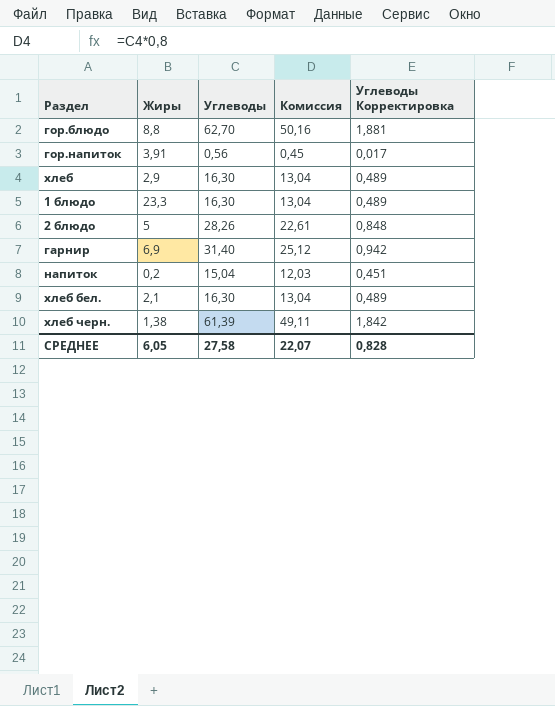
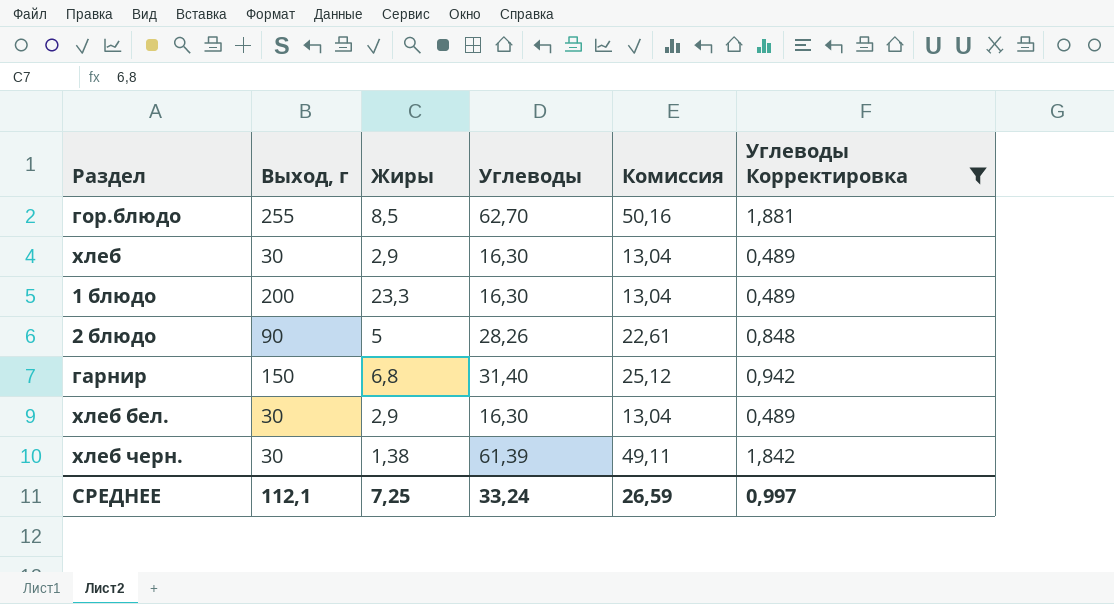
filter: none -> Углеводы Корректировка >= 0,489
column Выход, г | position: none -> 2
гор.блюдо | Жиры: 8,8 -> 8,5
гарнир | Жиры: 6,9 -> 6,8
хлеб бел. | Жиры: 2,1 -> 2,9
СРЕДНЕЕ | Жиры: 6,05 -> 7,25
СРЕДНЕЕ | Углеводы: 27,58 -> 33,24
СРЕДНЕЕ | Комиссия: 22,07 -> 26,59
СРЕДНЕЕ | Углеводы Корректировка: 0,828 -> 0,997

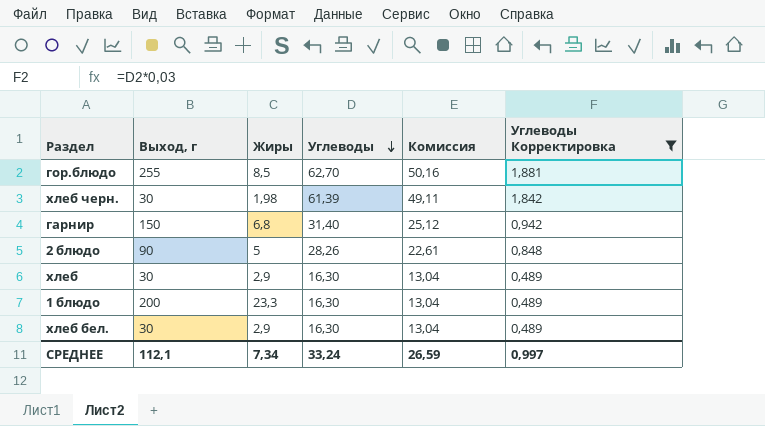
row order: none -> Углеводы descending
хлеб черн. | Жиры: 1,38 -> 1,98
СРЕДНЕЕ | Жиры: 7,25 -> 7,34

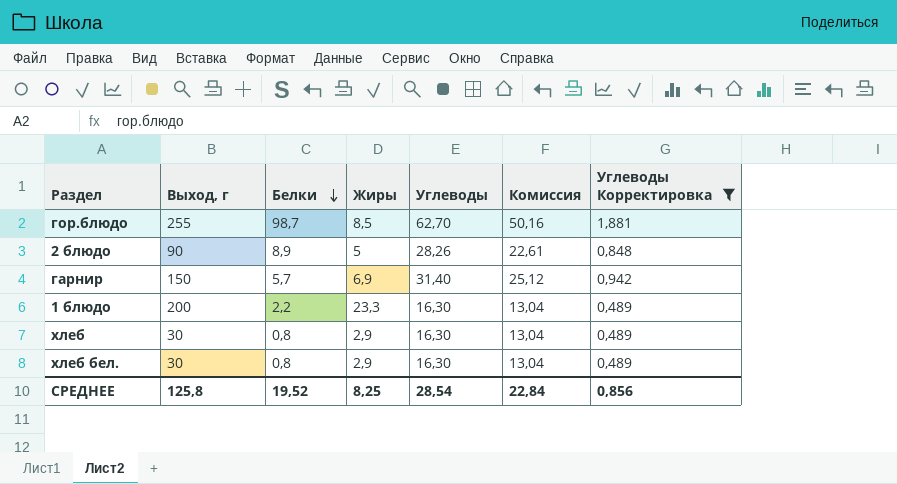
row order: Углеводы descending -> Белки descending
column Белки | position: none -> 3
row хлеб черн.: 30 | 1,98 | 61,39 | 49,11 | 1,842 -> none
гарнир | Жиры: 6,8 -> 6,9
СРЕДНЕЕ | Выход, г: 112,1 -> 125,8
СРЕДНЕЕ | Жиры: 7,34 -> 8,25
СРЕДНЕЕ | Углеводы: 33,24 -> 28,54
СРЕДНЕЕ | Комиссия: 26,59 -> 22,84
СРЕДНЕЕ | Углеводы Корректировка: 0,997 -> 0,856

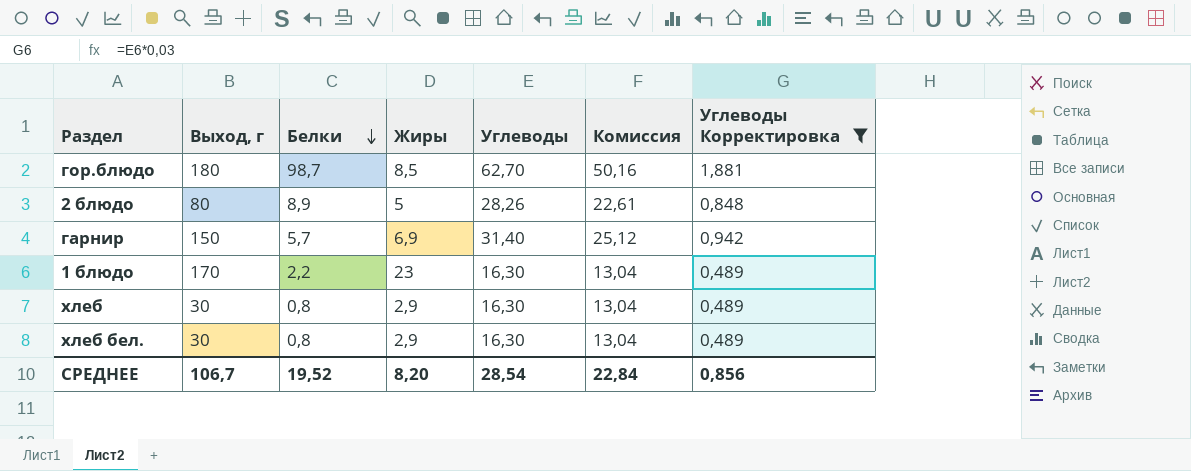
гор.блюдо | Выход, г: 255 -> 180
2 блюдо | Выход, г: 90 -> 80
1 блюдо | Выход, г: 200 -> 170
1 блюдо | Жиры: 23,3 -> 23
СРЕДНЕЕ | Выход, г: 125,8 -> 106,7
СРЕДНЕЕ | Жиры: 8,25 -> 8,20

